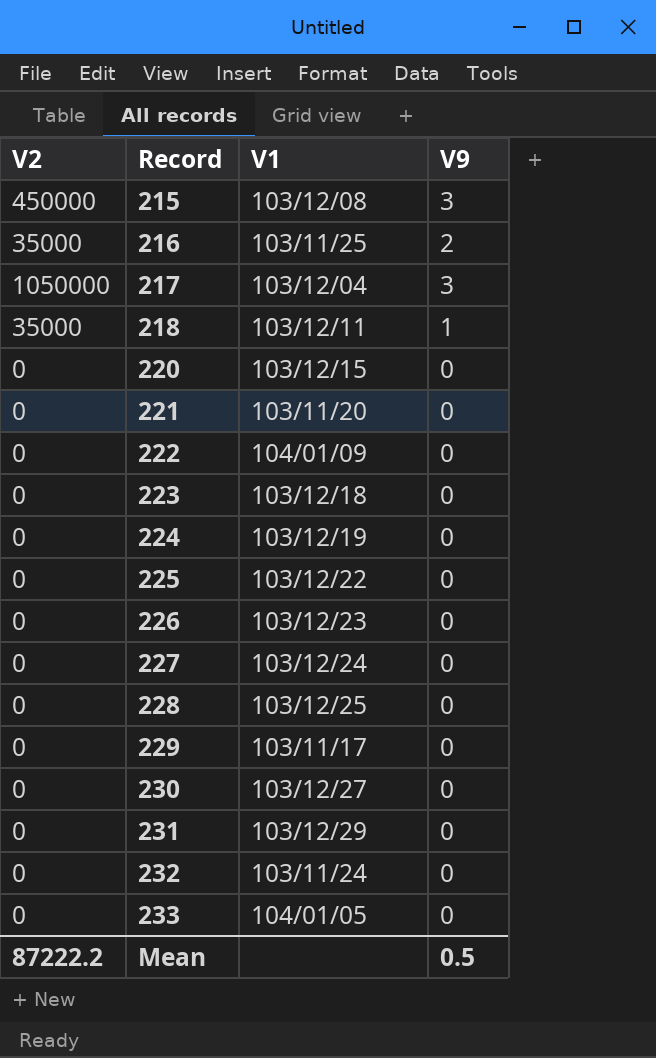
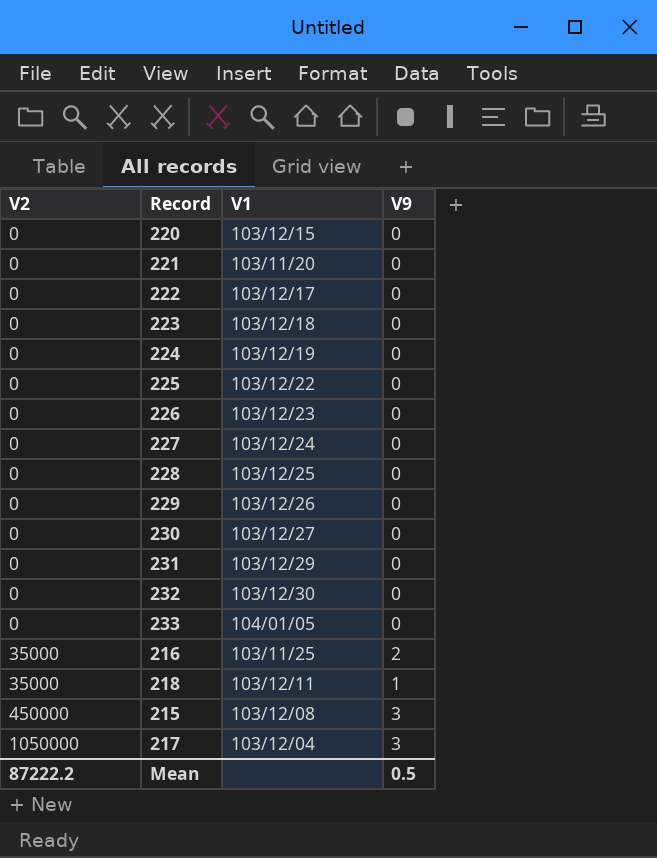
row order: Record ascending -> V2 ascending
222 | V1: 104/01/09 -> 103/12/17
229 | V1: 103/11/17 -> 103/12/26
232 | V1: 103/11/24 -> 103/12/30

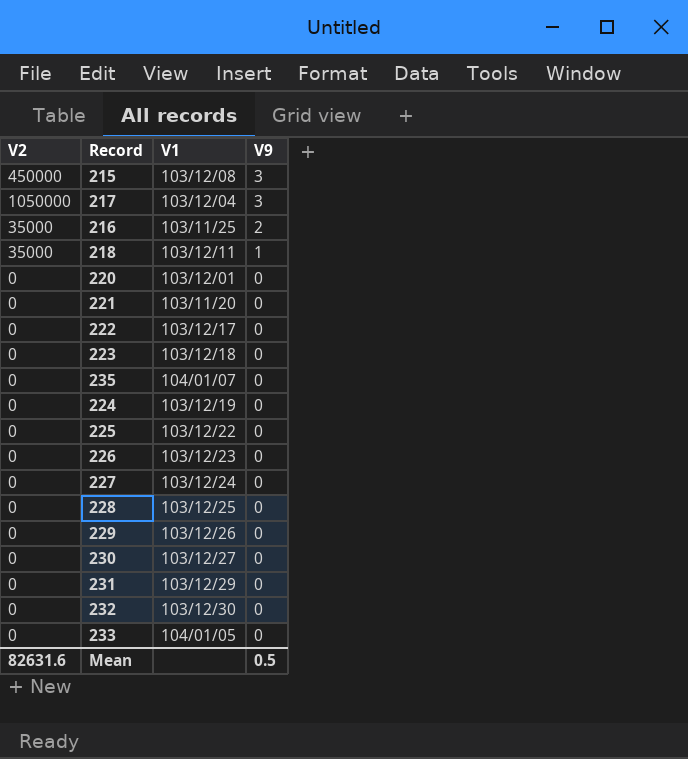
row order: V2 ascending -> V9 descending
220 | V1: 103/12/15 -> 103/12/01
row 235: none -> 0 | 104/01/07 | 0
Mean | V2: 87222.2 -> 82631.6

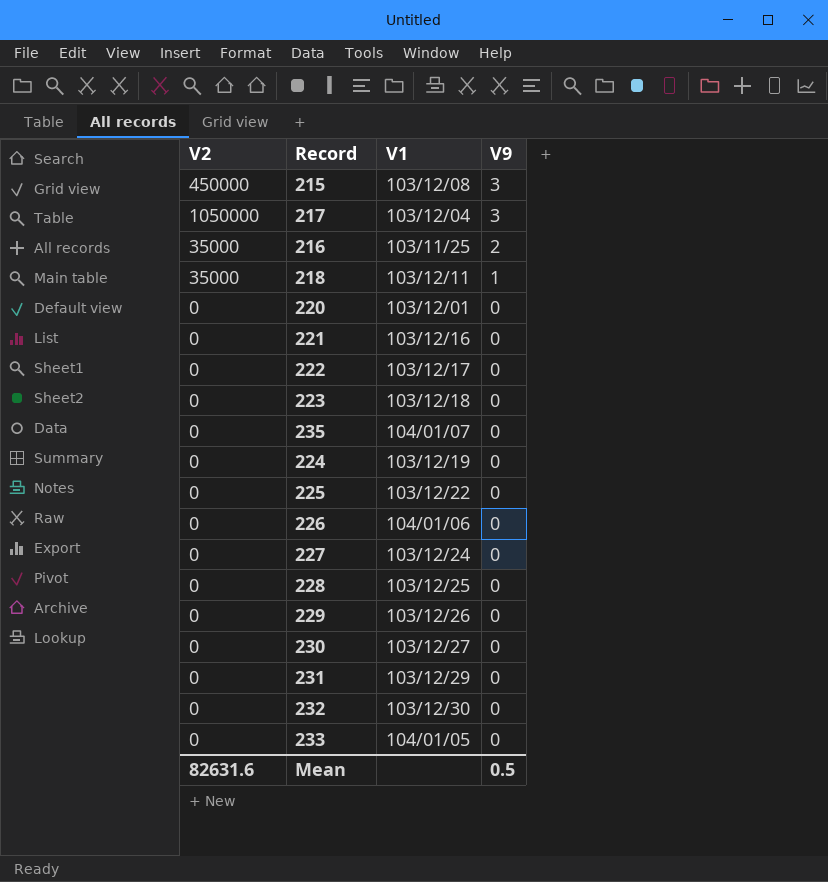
221 | V1: 103/11/20 -> 103/12/16
226 | V1: 103/12/23 -> 104/01/06

